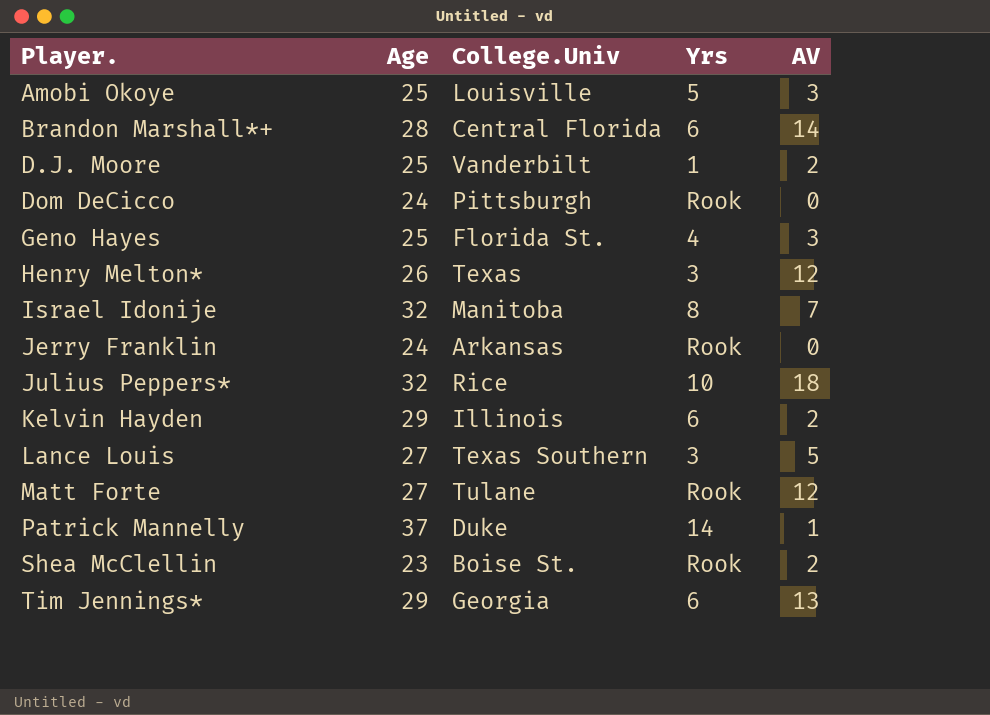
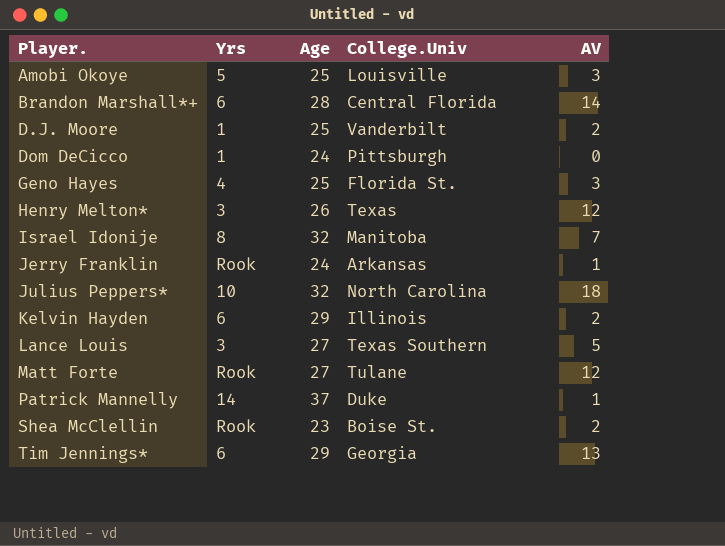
column Yrs | position: 4 -> 2
Dom DeCicco | Yrs: Rook -> 1
Jerry Franklin | AV: 0 -> 1
Julius Peppers* | College.Univ: Rice -> North Carolina

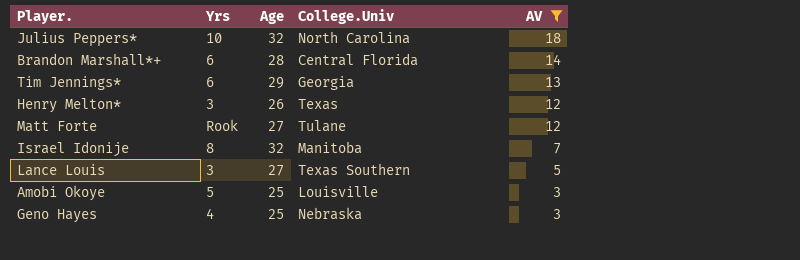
filter: none -> AV >= 3
row order: Player. ascending -> AV descending
Geno Hayes | College.Univ: Florida St. -> Nebraska

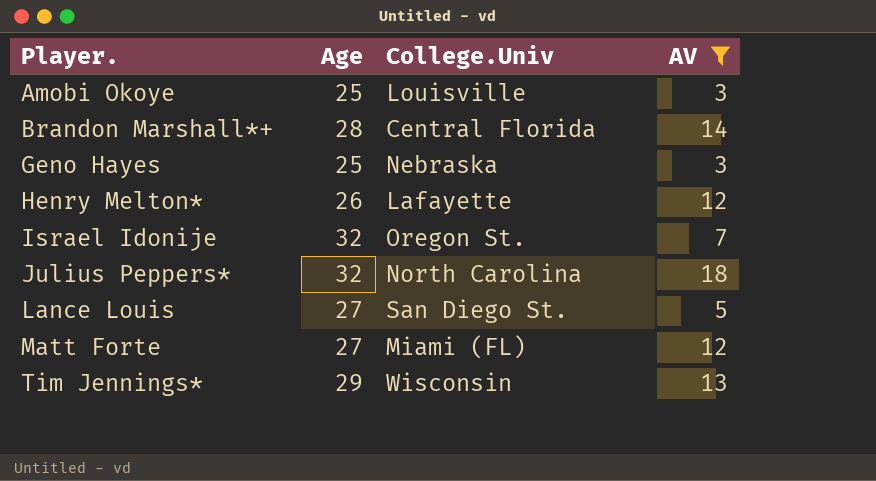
row order: AV descending -> Player. ascending
column Yrs | position: 2 -> none
Henry Melton* | College.Univ: Texas -> Lafayette
Israel Idonije | College.Univ: Manitoba -> Oregon St.
Lance Louis | College.Univ: Texas Southern -> San Diego St.
Matt Forte | College.Univ: Tulane -> Miami (FL)
Tim Jennings* | College.Univ: Georgia -> Wisconsin

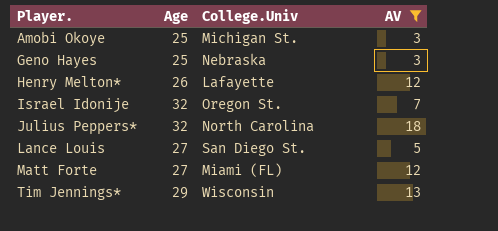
row Brandon Marshall*+: 28 | Central Florida | 14 -> none
Amobi Okoye | College.Univ: Louisville -> Michigan St.

